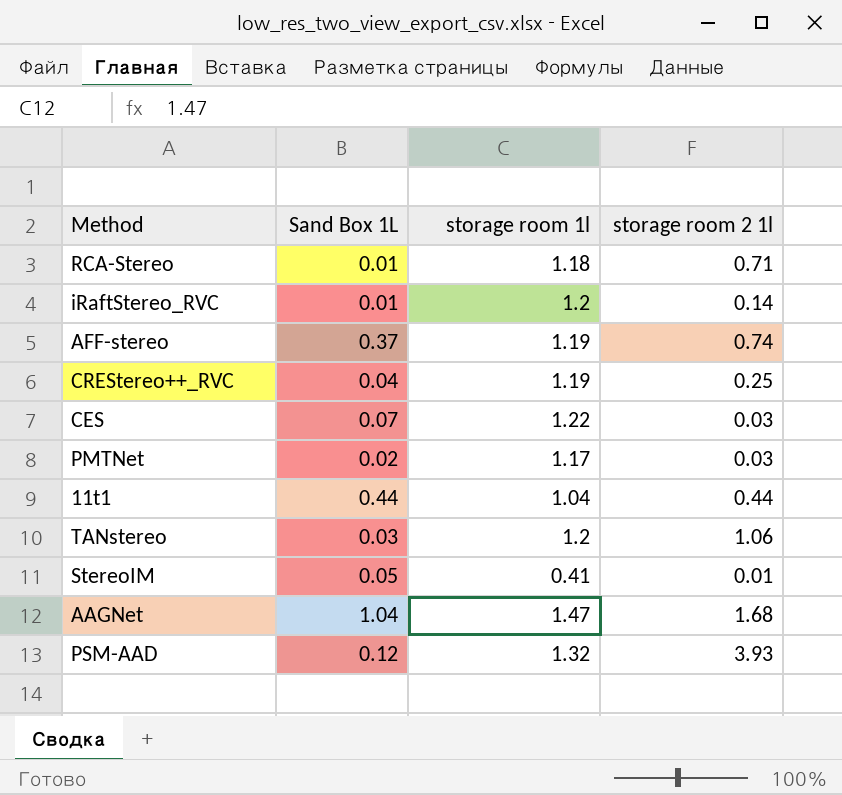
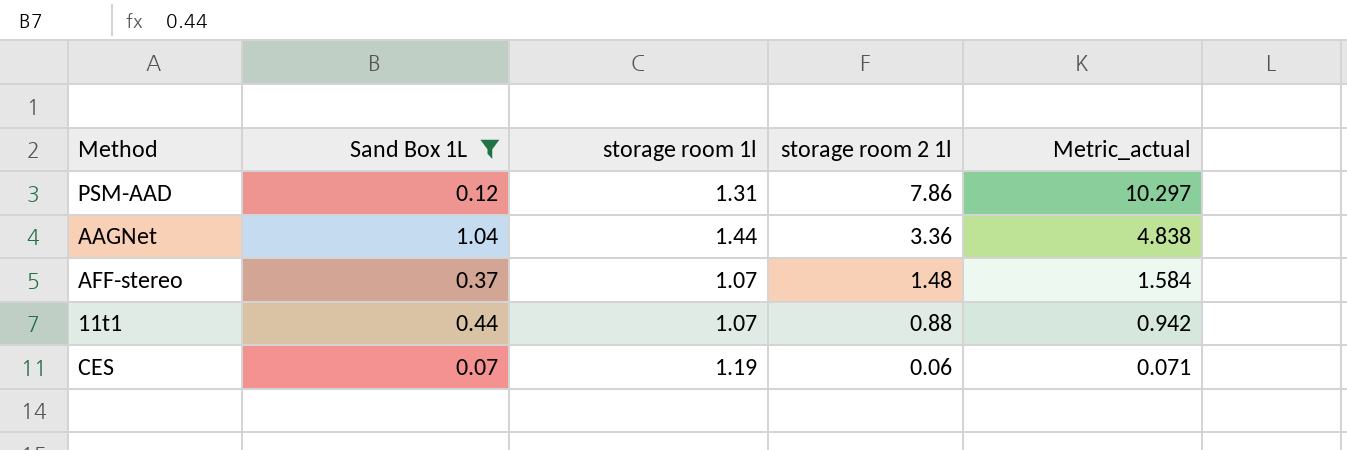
filter: none -> Sand Box 1L >= 0.07
row order: none -> storage room 2 1l descending
column Metric_actual | formula: none -> [storage room 1l] * [storage room 2 1l]
PSM-AAD | storage room 1l: 1.32 -> 1.31
PSM-AAD | storage room 2 1l: 3.93 -> 7.86
AAGNet | storage room 1l: 1.47 -> 1.44
AAGNet | storage room 2 1l: 1.68 -> 3.36
AFF-stereo | storage room 1l: 1.19 -> 1.07
AFF-stereo | storage room 2 1l: 0.74 -> 1.48
11t1 | storage room 1l: 1.04 -> 1.07
11t1 | storage room 2 1l: 0.44 -> 0.88
CES | storage room 1l: 1.22 -> 1.19
CES | storage room 2 1l: 0.03 -> 0.06

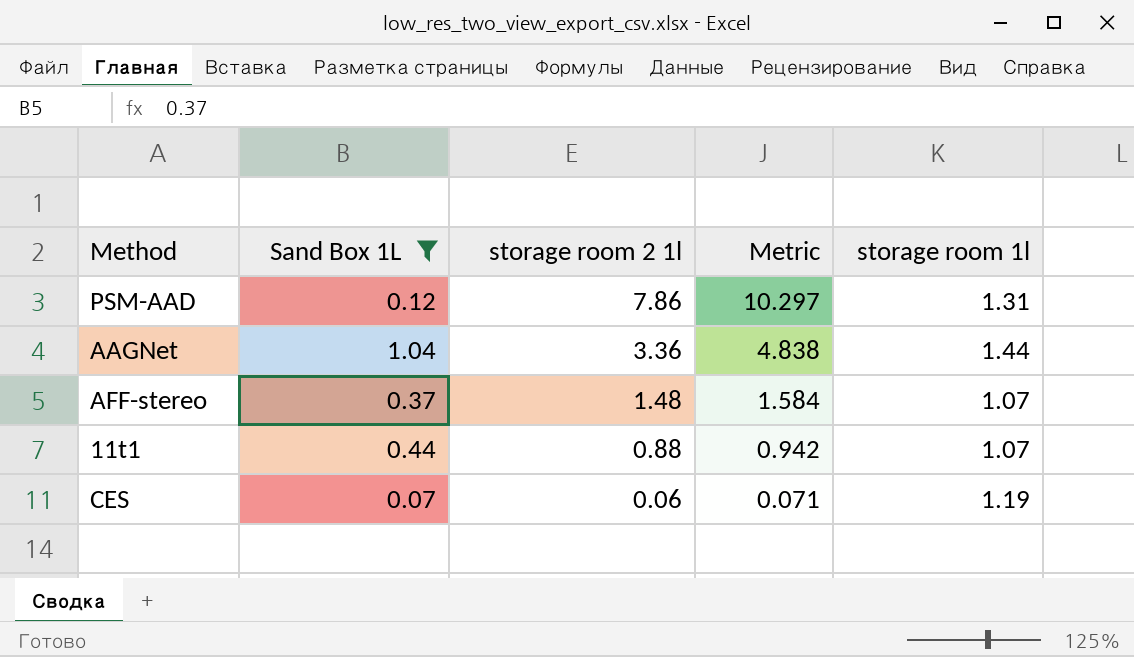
column name: Metric_actual -> Metric
column storage room 1l | position: 3 -> 5

